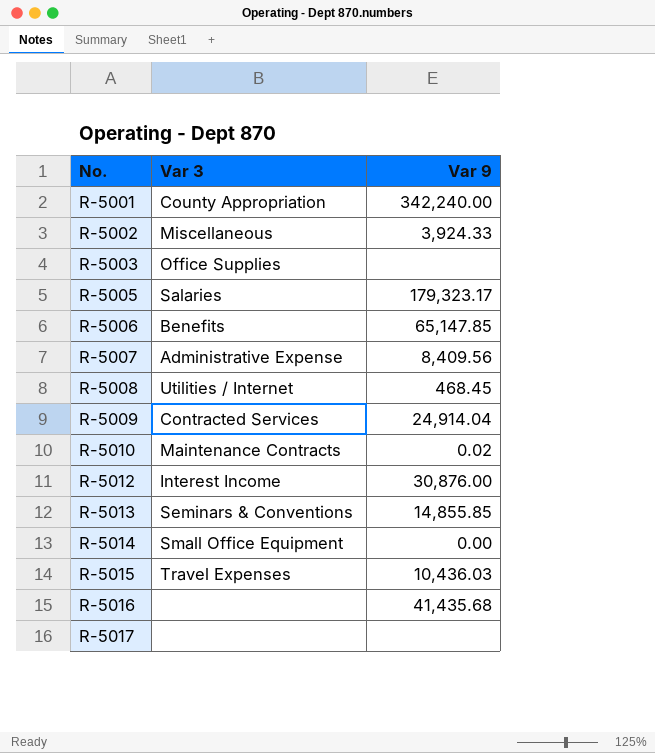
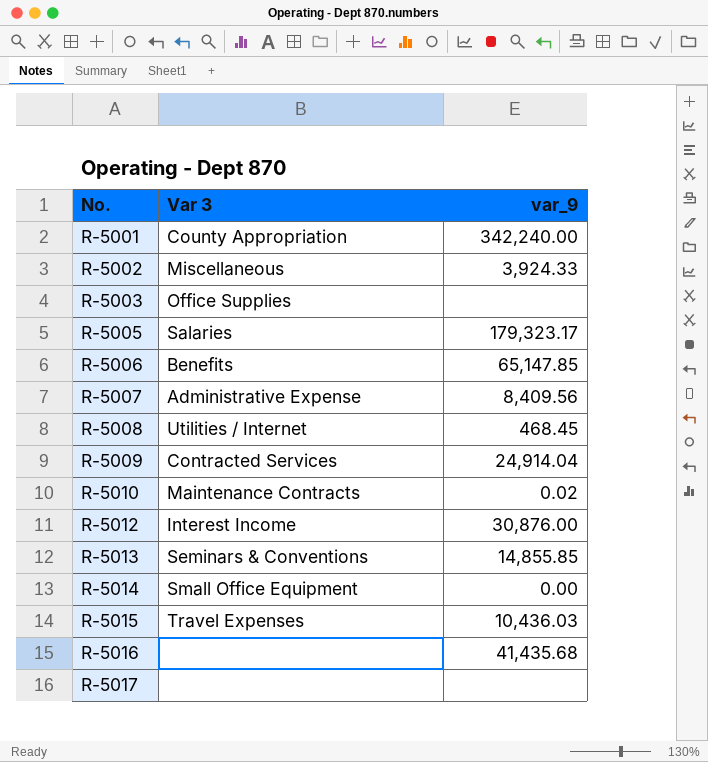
column name: Var 9 -> var_9

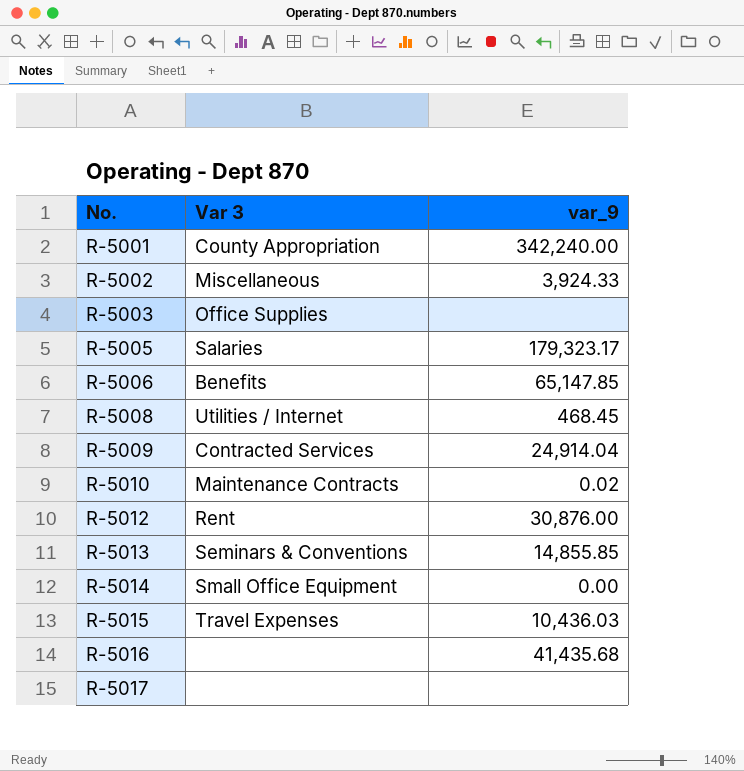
row R-5007: Administrative Expense | 8,409.56 -> none
R-5012 | Var 3: Interest Income -> Rent

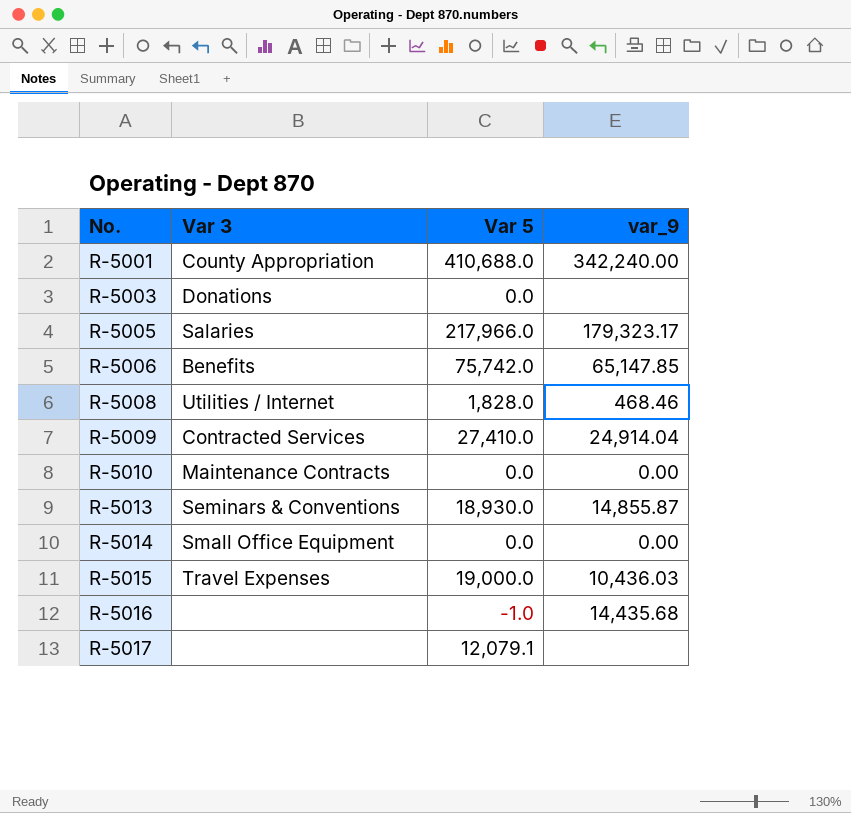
column Var 5 | position: none -> 3
row R-5002: Miscellaneous | 3,924.33 -> none
row R-5012: Rent | 30,876.00 -> none
R-5003 | Var 3: Office Supplies -> Donations
R-5008 | var_9: 468.45 -> 468.46
R-5010 | var_9: 0.02 -> 0.00
R-5013 | var_9: 14,855.85 -> 14,855.87
R-5016 | var_9: 41,435.68 -> 14,435.68

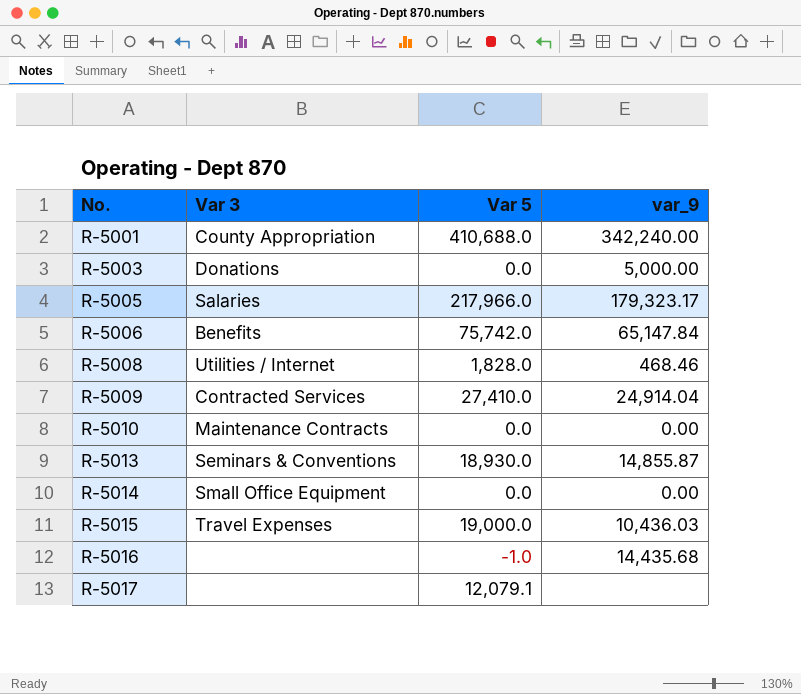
R-5003 | var_9: none -> 5,000.00
R-5006 | var_9: 65,147.85 -> 65,147.84

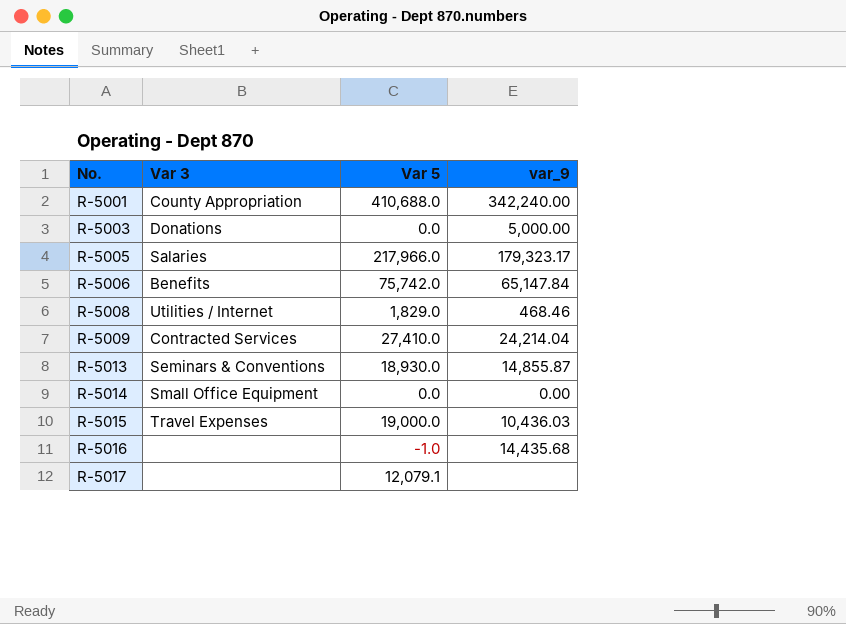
row R-5010: Maintenance Contracts | 0.0 | 0.00 -> none
R-5008 | Var 5: 1,828.0 -> 1,829.0
R-5009 | var_9: 24,914.04 -> 24,214.04

